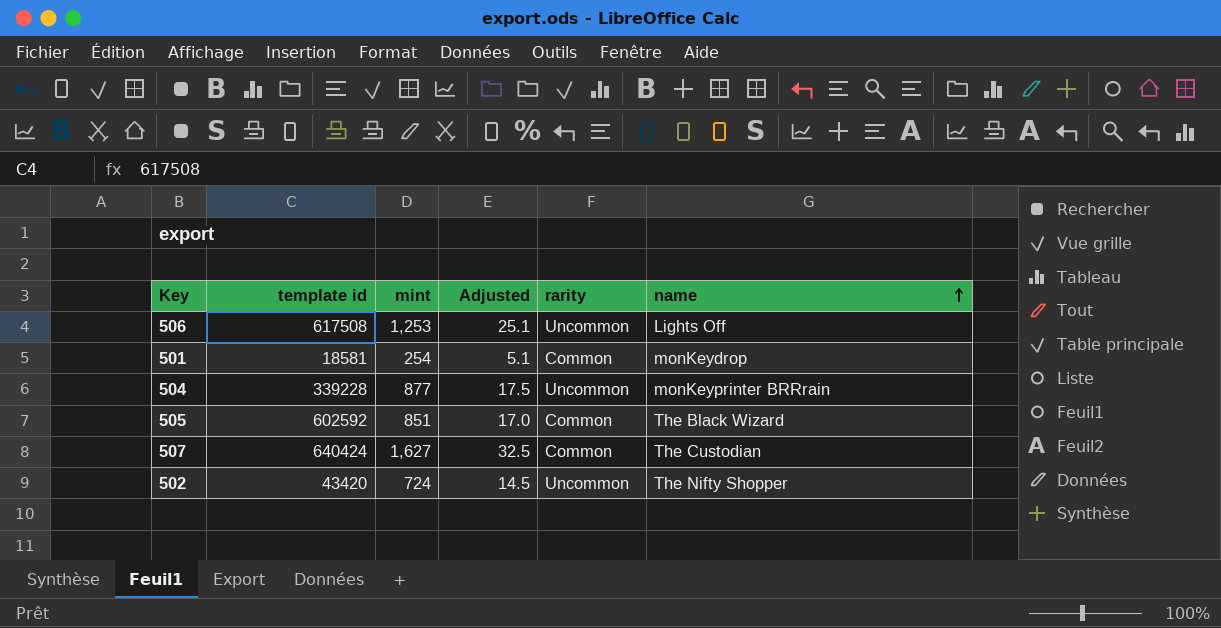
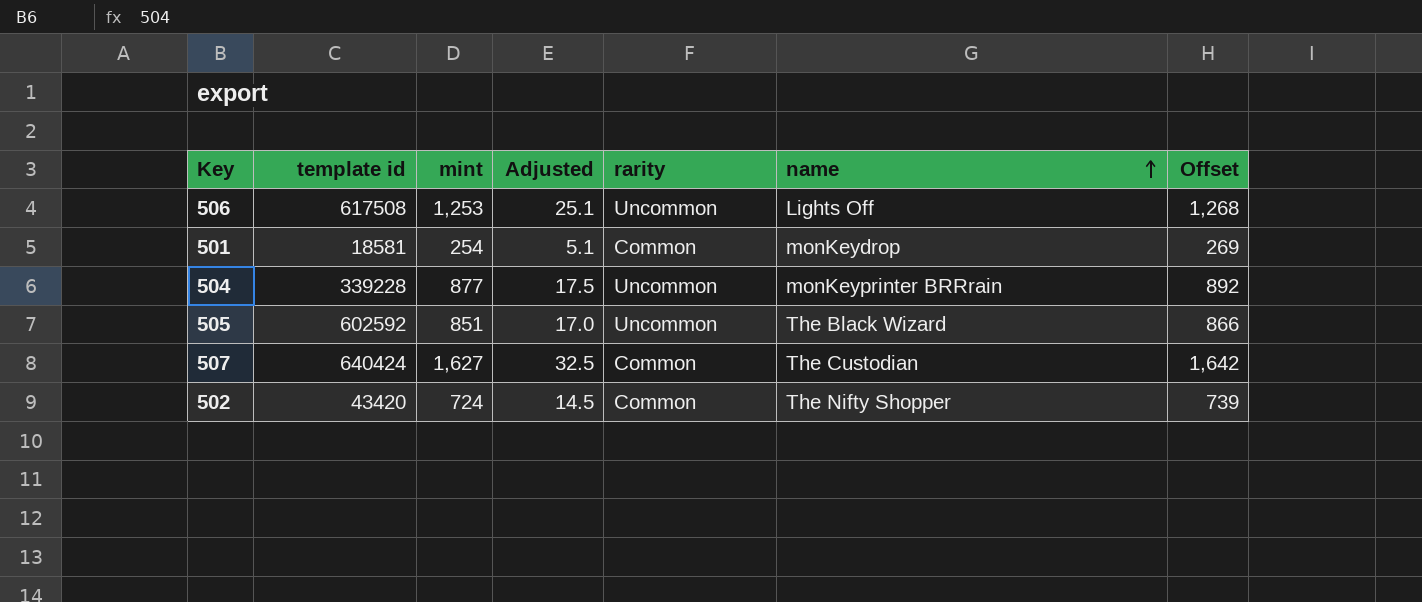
column Offset | formula: none -> [mint] + 15
505 | rarity: Common -> Uncommon
502 | rarity: Uncommon -> Common

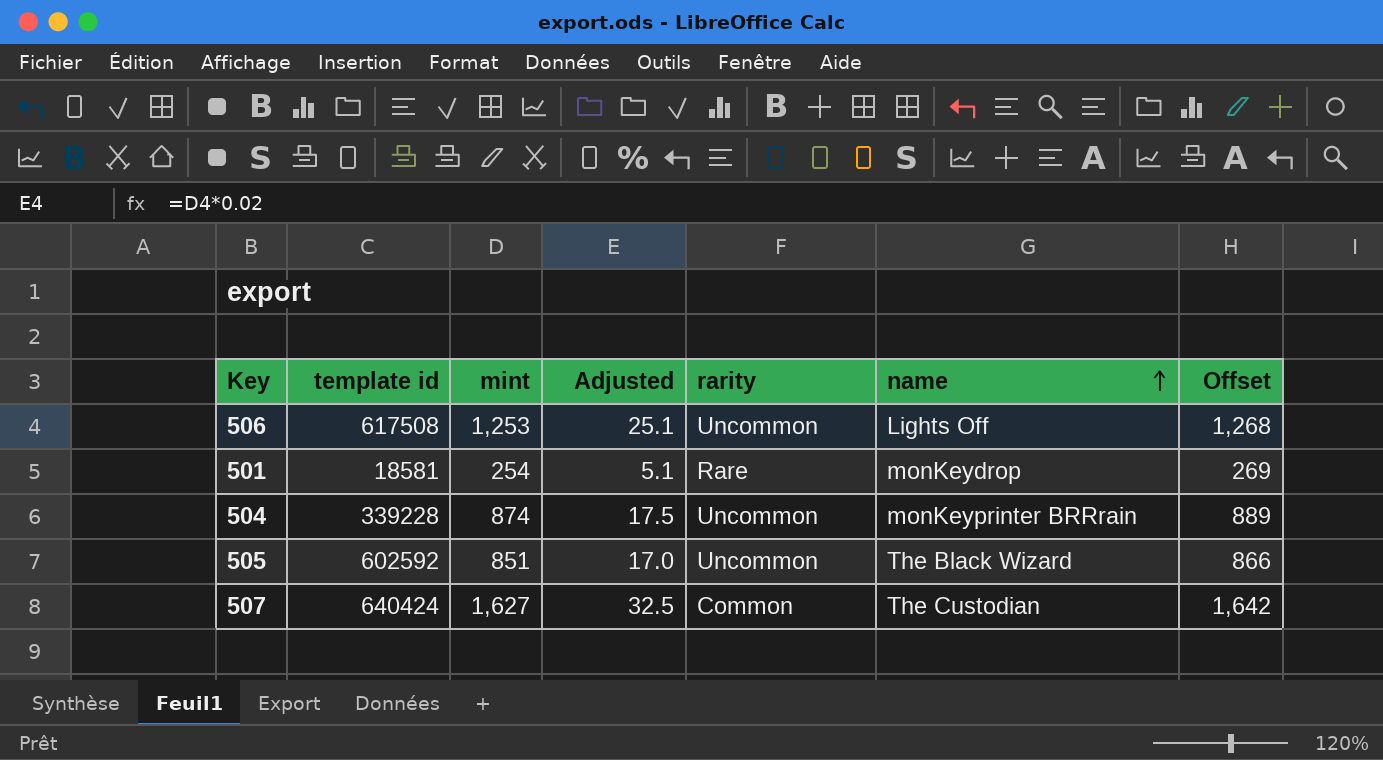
row 502: 43420 | 724 | 14.5 | Common | The Nifty Shopper | 739 -> none
501 | rarity: Common -> Rare
504 | mint: 877 -> 874
504 | Offset: 892 -> 889

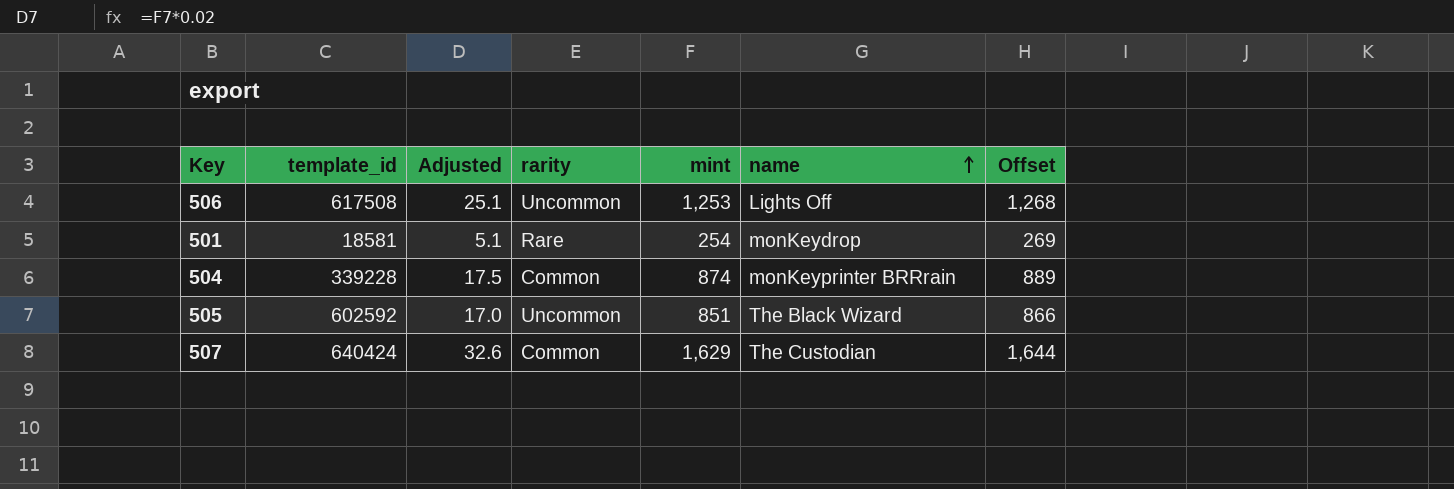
column name: template id -> template_id
column mint | position: 3 -> 5
504 | rarity: Uncommon -> Common
507 | Adjusted: 32.5 -> 32.6
507 | mint: 1,627 -> 1,629
507 | Offset: 1,642 -> 1,644

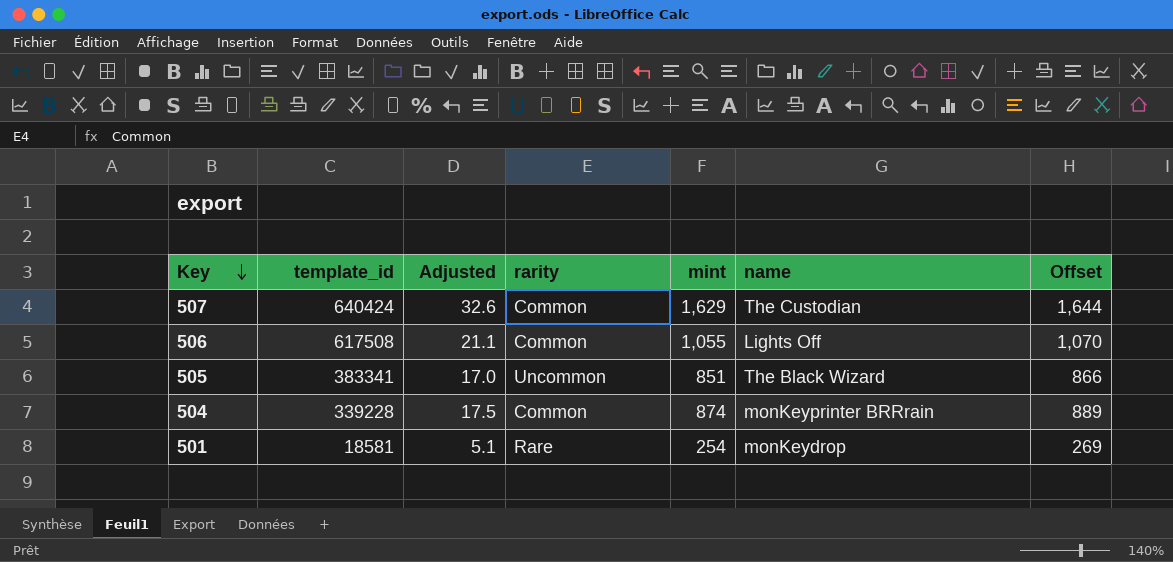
row order: name ascending -> Key descending
506 | Adjusted: 25.1 -> 21.1
506 | rarity: Uncommon -> Common
506 | mint: 1,253 -> 1,055
506 | Offset: 1,268 -> 1,070
505 | template_id: 602592 -> 383341

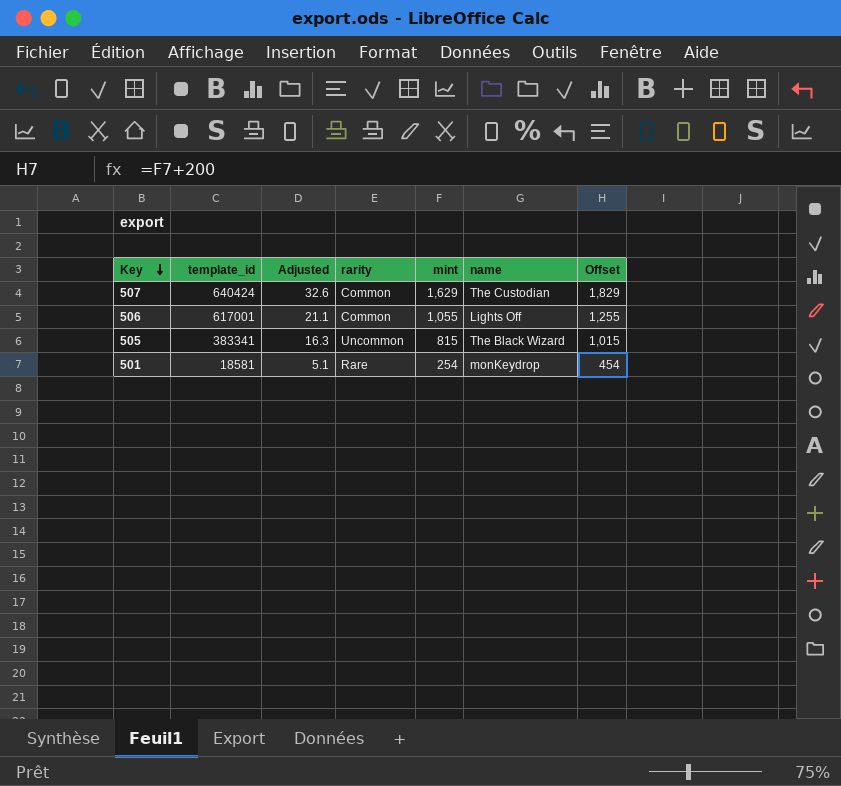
column Offset | formula: [mint] + 15 -> [mint] + 200
row 504: 339228 | 17.5 | Common | 874 | monKeyprinter BRRrain | 889 -> none
506 | template_id: 617508 -> 617001
505 | Adjusted: 17.0 -> 16.3
505 | mint: 851 -> 815

